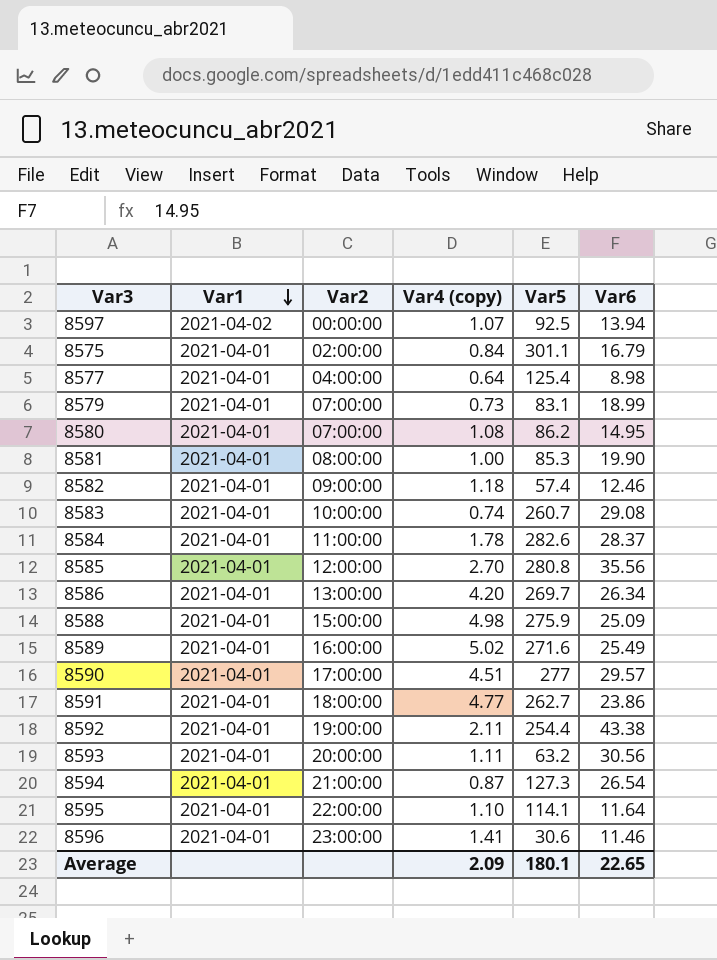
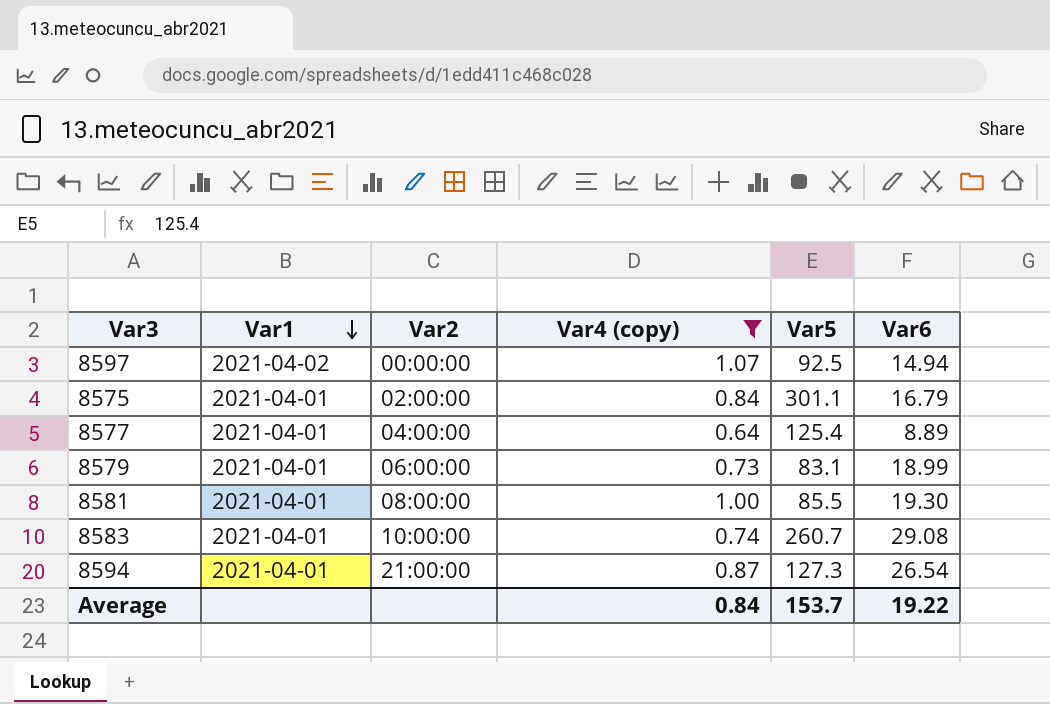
filter: none -> Var4 (copy) <= 1.07
8597 | Var6: 13.94 -> 14.94
8577 | Var6: 8.98 -> 8.89
8579 | Var2: 07:00:00 -> 06:00:00
8581 | Var5: 85.3 -> 85.5
8581 | Var6: 19.90 -> 19.30
Average | Var4 (copy): 2.09 -> 0.84
Average | Var5: 180.1 -> 153.7
Average | Var6: 22.65 -> 19.22

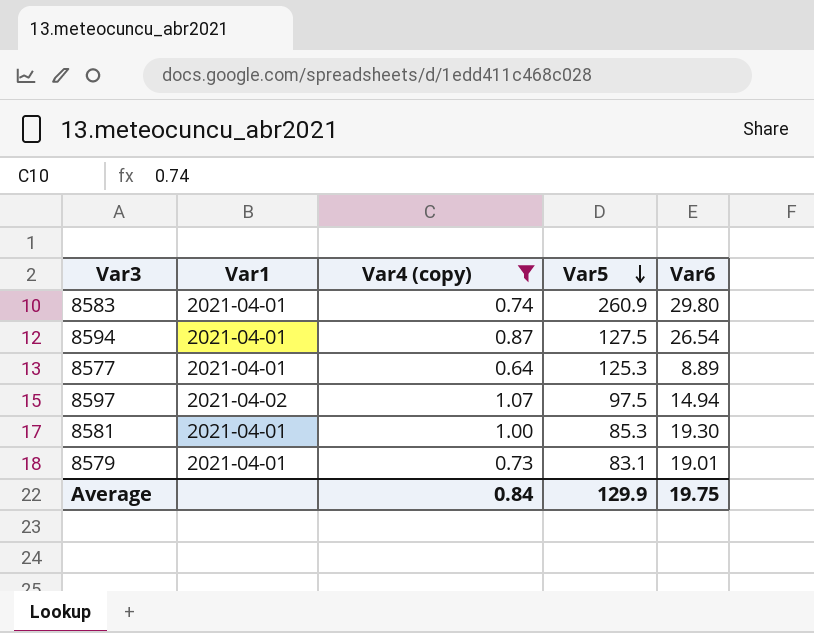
row order: Var1 descending -> Var5 descending
column Var2 | position: 3 -> none
row 8575: 2021-04-01 | 02:00:00 | 0.84 | 301.1 | 16.79 -> none
8583 | Var5: 260.7 -> 260.9
8583 | Var6: 29.08 -> 29.80
8594 | Var5: 127.3 -> 127.5
8577 | Var5: 125.4 -> 125.3
8597 | Var5: 92.5 -> 97.5
8581 | Var5: 85.5 -> 85.3
8579 | Var6: 18.99 -> 19.01
Average | Var5: 153.7 -> 129.9
Average | Var6: 19.22 -> 19.75

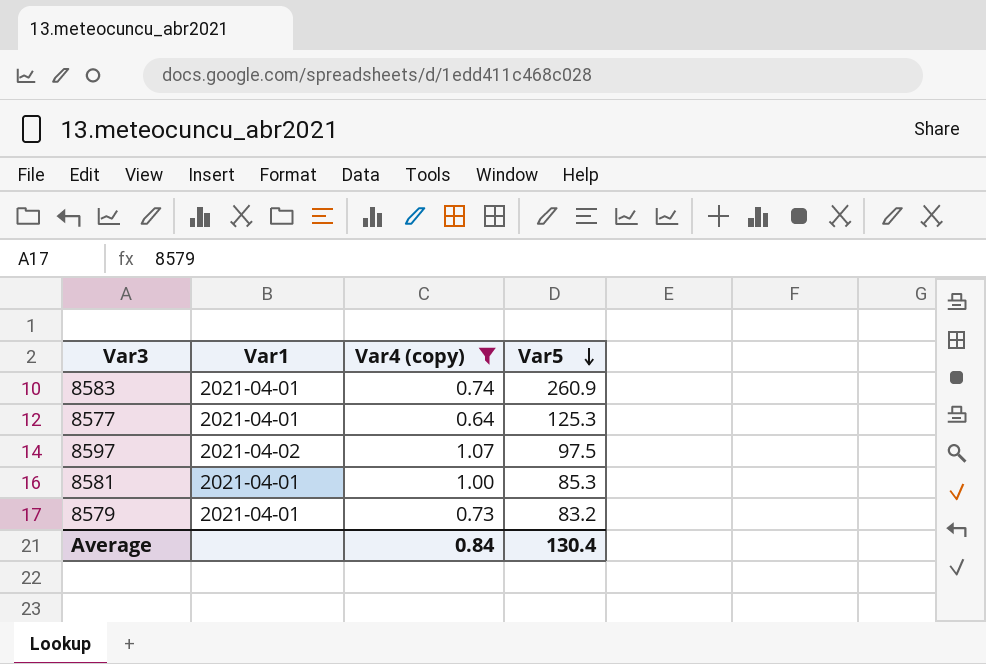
column Var6 | position: 5 -> none
row 8594: 2021-04-01 | 0.87 | 127.5 | 26.54 -> none
8579 | Var5: 83.1 -> 83.2
Average | Var5: 129.9 -> 130.4

